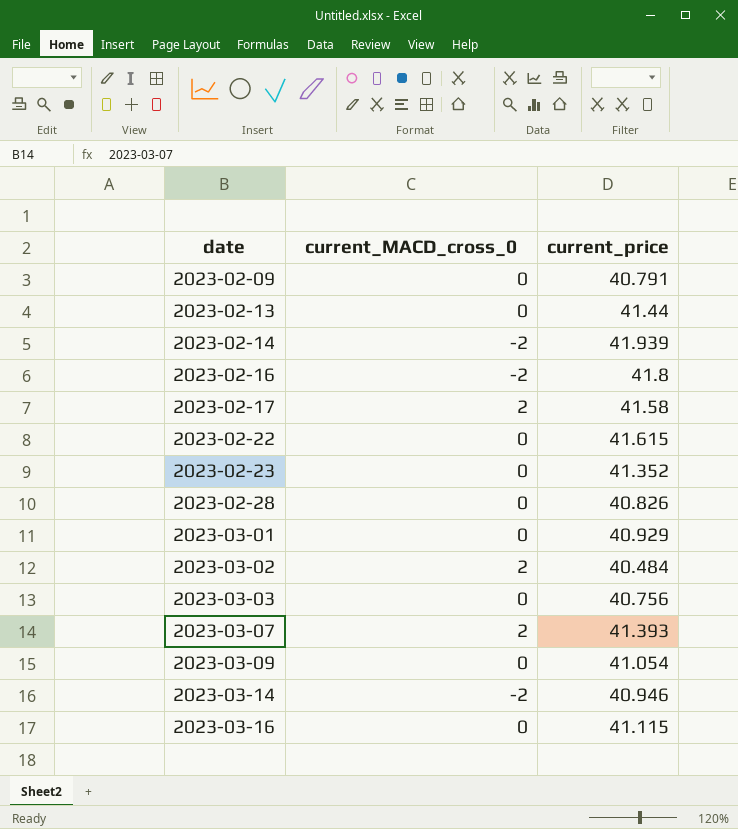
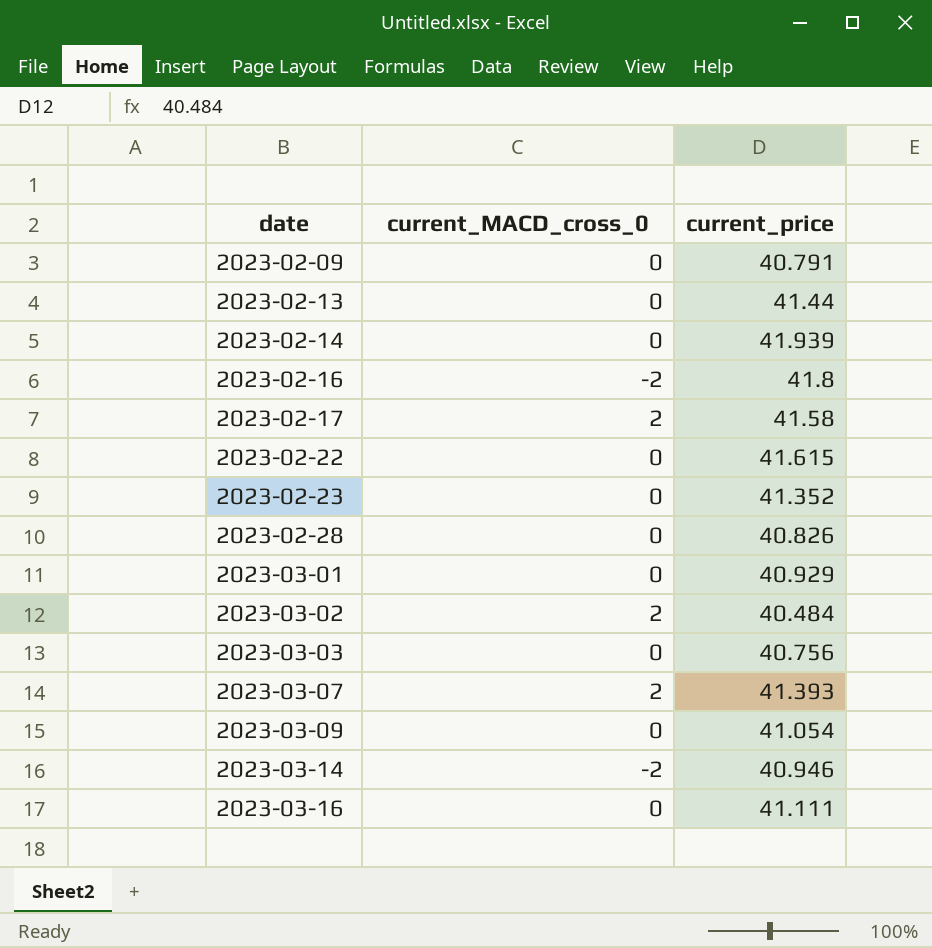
2023-02-14 | current_MACD_cross_0: -2 -> 0
2023-03-16 | current_price: 41.115 -> 41.111

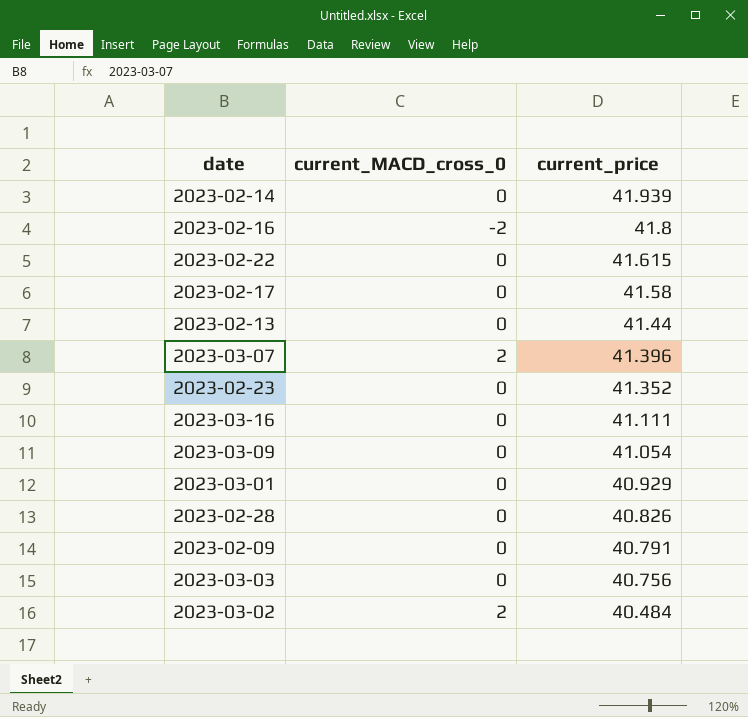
row order: date ascending -> current_price descending
row 2023-03-14: -2 | 40.946 -> none
2023-02-17 | current_MACD_cross_0: 2 -> 0
2023-03-07 | current_price: 41.393 -> 41.396

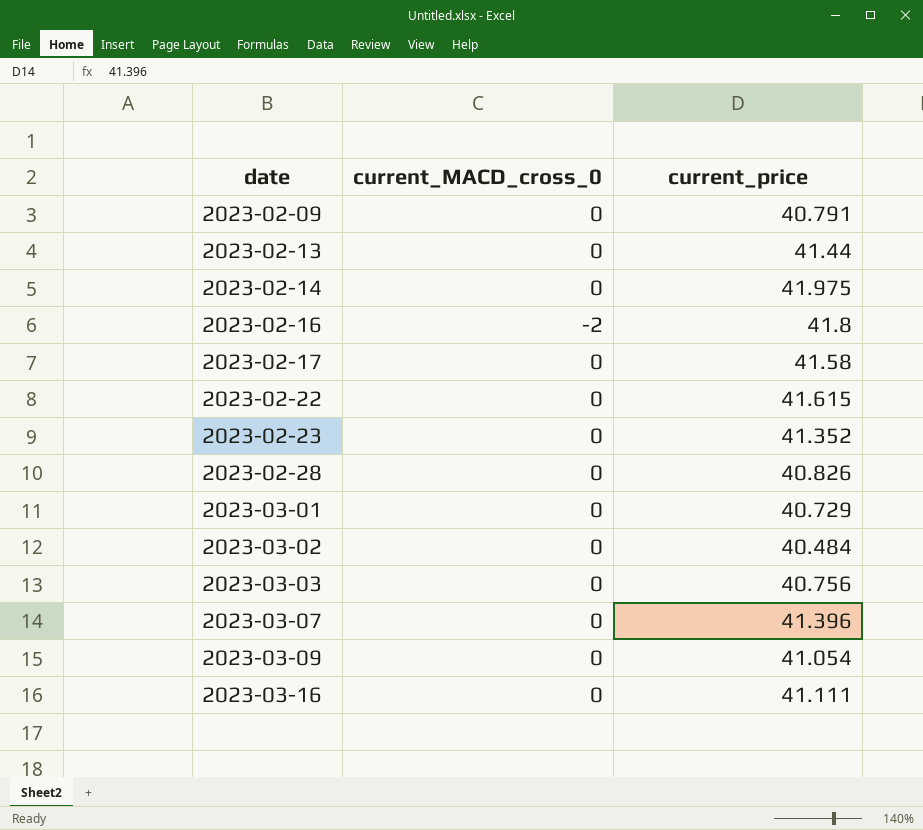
row order: current_price descending -> date ascending
2023-02-14 | current_price: 41.939 -> 41.975
2023-03-01 | current_price: 40.929 -> 40.729
2023-03-02 | current_MACD_cross_0: 2 -> 0
2023-03-07 | current_MACD_cross_0: 2 -> 0

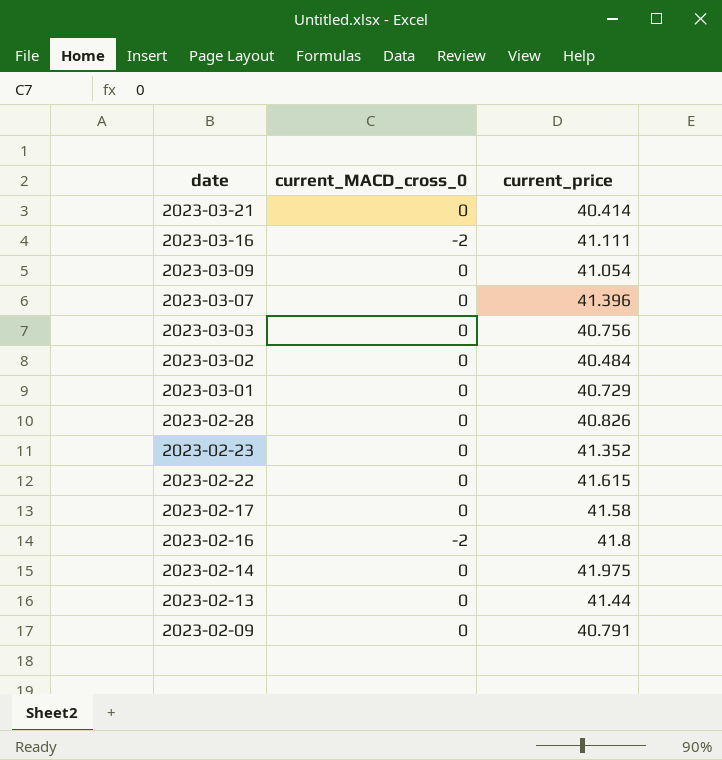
row order: date ascending -> date descending
row 2023-03-21: none -> 0 | 40.414
2023-03-16 | current_MACD_cross_0: 0 -> -2

